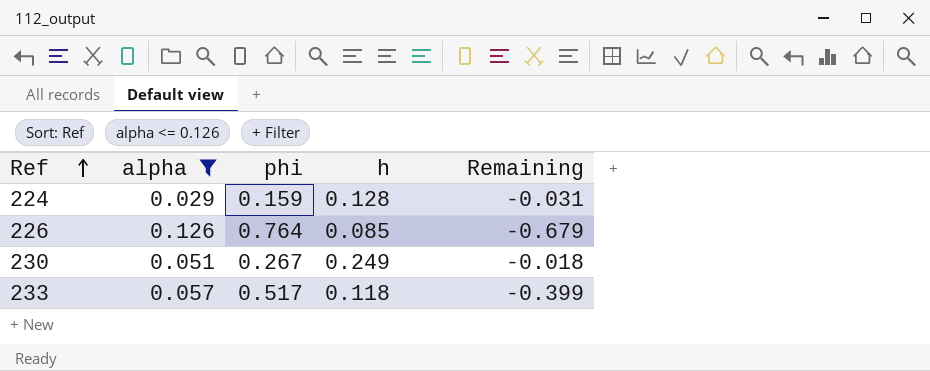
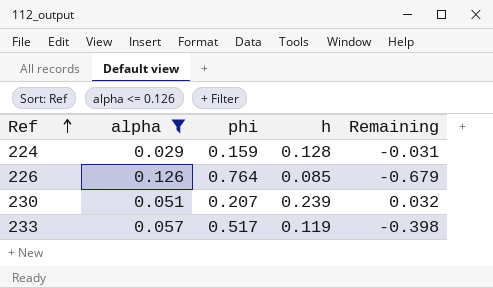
230 | phi: 0.267 -> 0.207
230 | h: 0.249 -> 0.239
230 | Remaining: -0.018 -> 0.032
233 | h: 0.118 -> 0.119
233 | Remaining: -0.399 -> -0.398

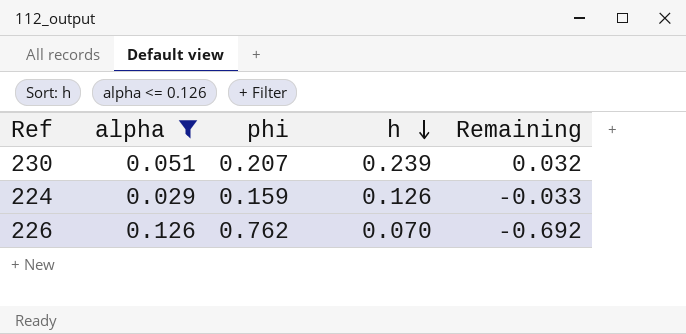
row order: Ref ascending -> h descending
row 233: 0.057 | 0.517 | 0.119 | -0.398 -> none
224 | h: 0.128 -> 0.126
224 | Remaining: -0.031 -> -0.033
226 | phi: 0.764 -> 0.762
226 | h: 0.085 -> 0.070
226 | Remaining: -0.679 -> -0.692

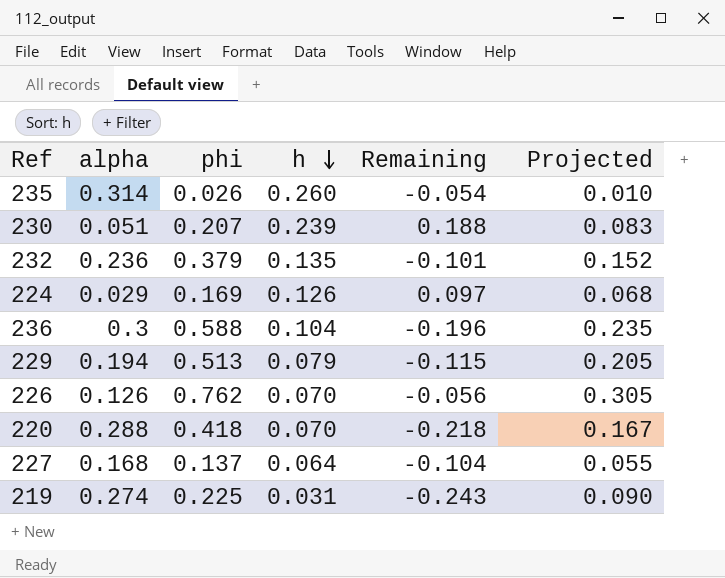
filter: alpha <= 0.126 -> none
column Remaining | formula: [h] - [phi] -> [h] - [alpha]
column Projected | formula: none -> [phi] * 0.4
224 | phi: 0.159 -> 0.169

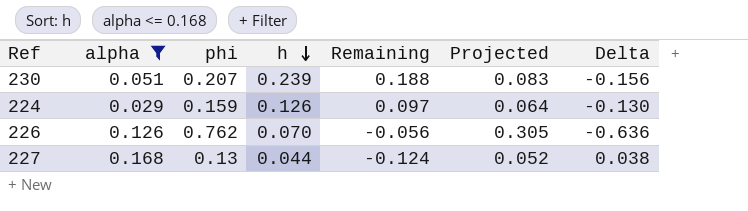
filter: none -> alpha <= 0.168
column Delta | formula: none -> [alpha] - [phi]
224 | phi: 0.169 -> 0.159
224 | Projected: 0.068 -> 0.064
227 | phi: 0.137 -> 0.13
227 | h: 0.064 -> 0.044
227 | Remaining: -0.104 -> -0.124
227 | Projected: 0.055 -> 0.052

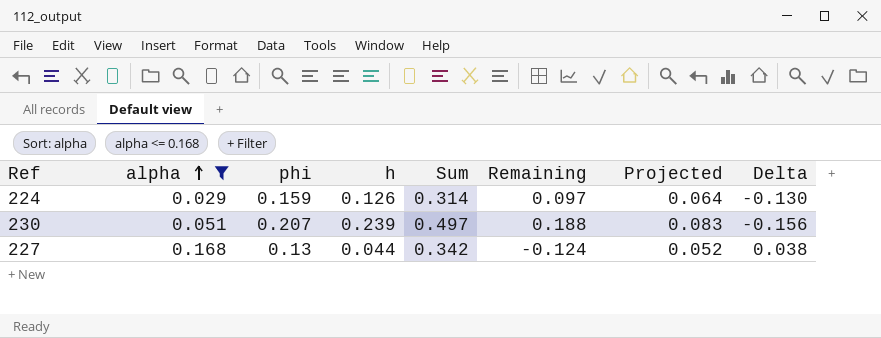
row order: h descending -> alpha ascending
column Sum | formula: none -> [alpha] + [phi] + [h]
row 226: 0.126 | 0.762 | 0.070 | -0.056 | 0.305 | -0.636 -> none

